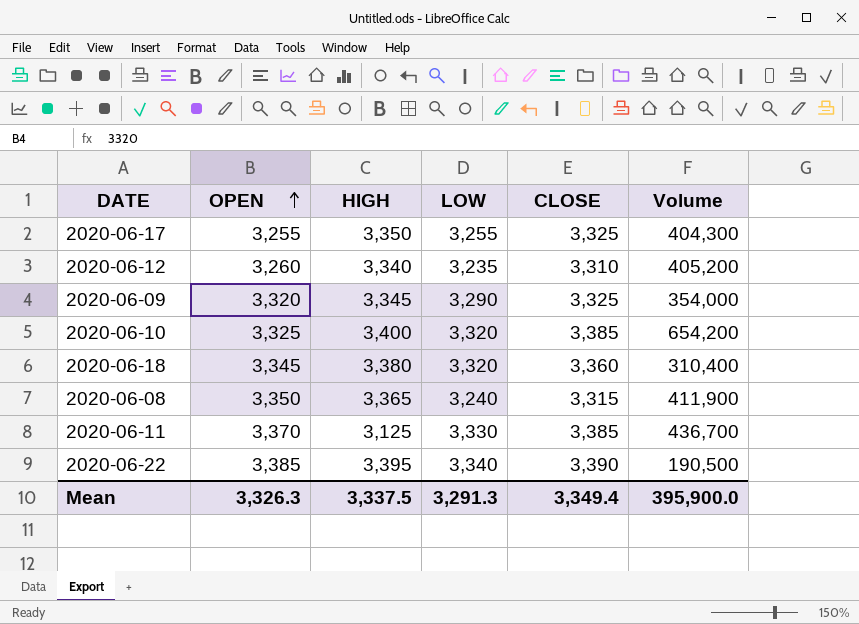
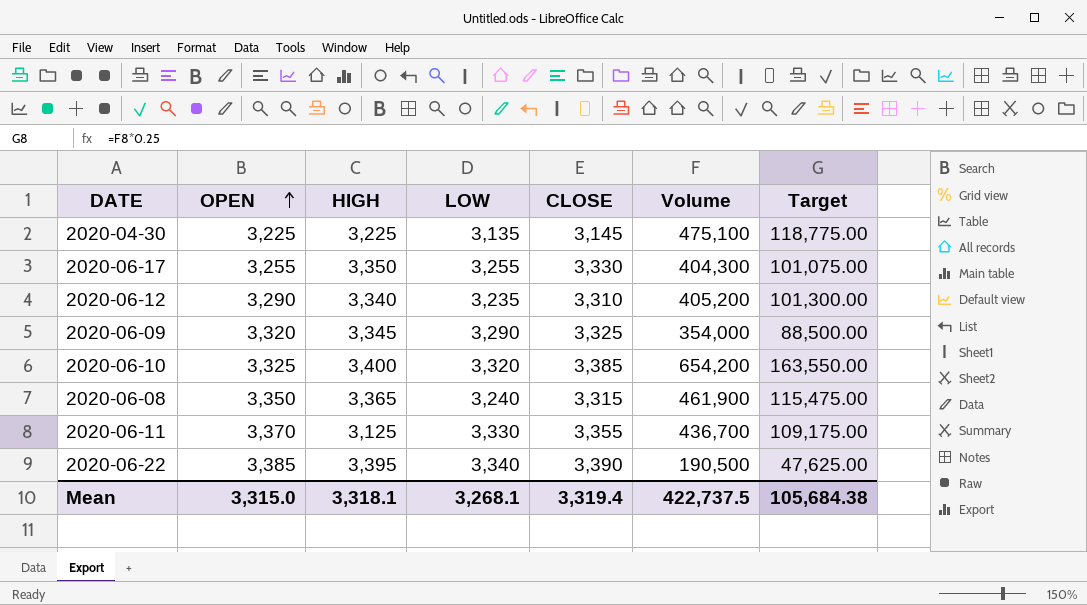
column Target | formula: none -> [Volume] * 0.25
row 2020-06-18: 3,345 | 3,380 | 3,320 | 3,360 | 310,400 -> none
row 2020-04-30: none -> 3,225 | 3,225 | 3,135 | 3,145 | 475,100 | 118,775.00
2020-06-17 | CLOSE: 3,325 -> 3,330
2020-06-12 | OPEN: 3,260 -> 3,290
2020-06-08 | Volume: 411,900 -> 461,900
2020-06-11 | CLOSE: 3,385 -> 3,355
Mean | OPEN: 3,326.3 -> 3,315.0
Mean | HIGH: 3,337.5 -> 3,318.1
Mean | LOW: 3,291.3 -> 3,268.1
Mean | CLOSE: 3,349.4 -> 3,319.4
Mean | Volume: 395,900.0 -> 422,737.5

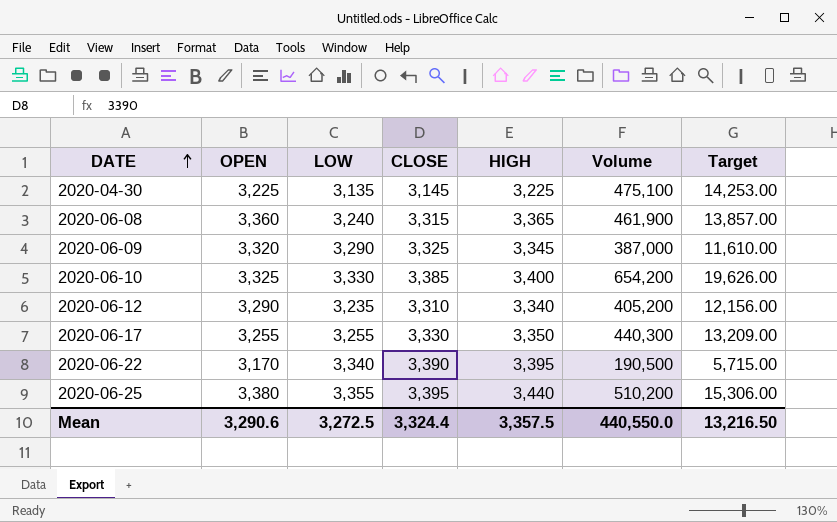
row order: OPEN ascending -> DATE ascending
column HIGH | position: 3 -> 5
column Target | formula: [Volume] * 0.25 -> [Volume] * 0.03
row 2020-06-11: 3,370 | 3,125 | 3,330 | 3,355 | 436,700 | 109,175.00 -> none
2020-06-08 | OPEN: 3,350 -> 3,360
2020-06-09 | Volume: 354,000 -> 387,000
2020-06-10 | LOW: 3,320 -> 3,330
2020-06-17 | Volume: 404,300 -> 440,300
2020-06-22 | OPEN: 3,385 -> 3,170
row 2020-06-25: none -> 3,380 | 3,355 | 3,395 | 3,440 | 510,200 | 15,306.00
Mean | OPEN: 3,315.0 -> 3,290.6
Mean | LOW: 3,268.1 -> 3,272.5
Mean | CLOSE: 3,319.4 -> 3,324.4
Mean | HIGH: 3,318.1 -> 3,357.5
Mean | Volume: 422,737.5 -> 440,550.0
Mean | Target: 105,684.38 -> 13,216.50

